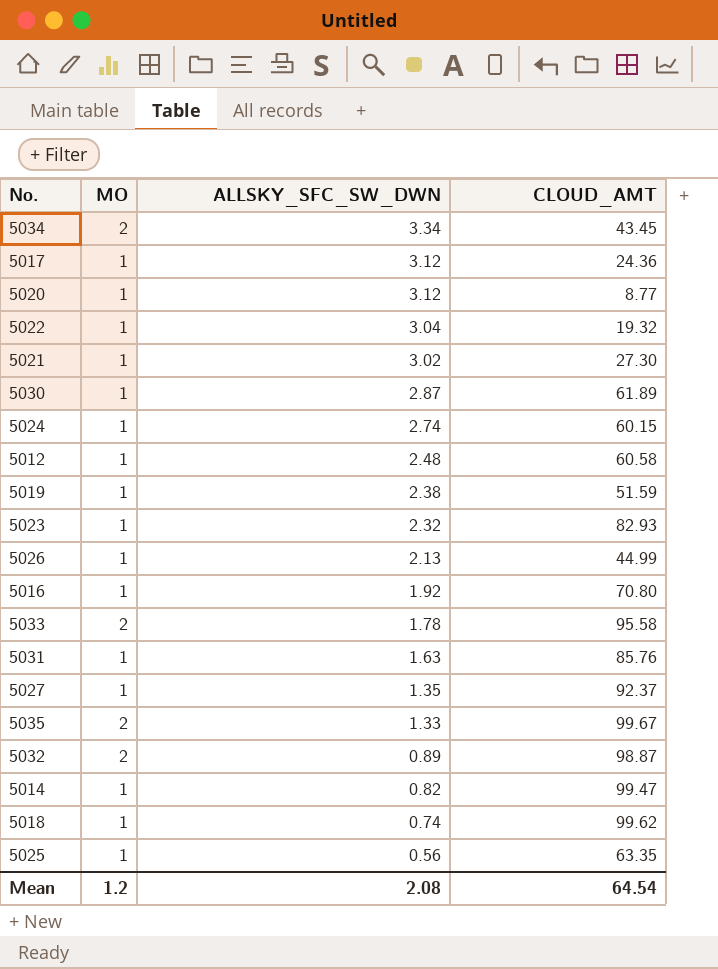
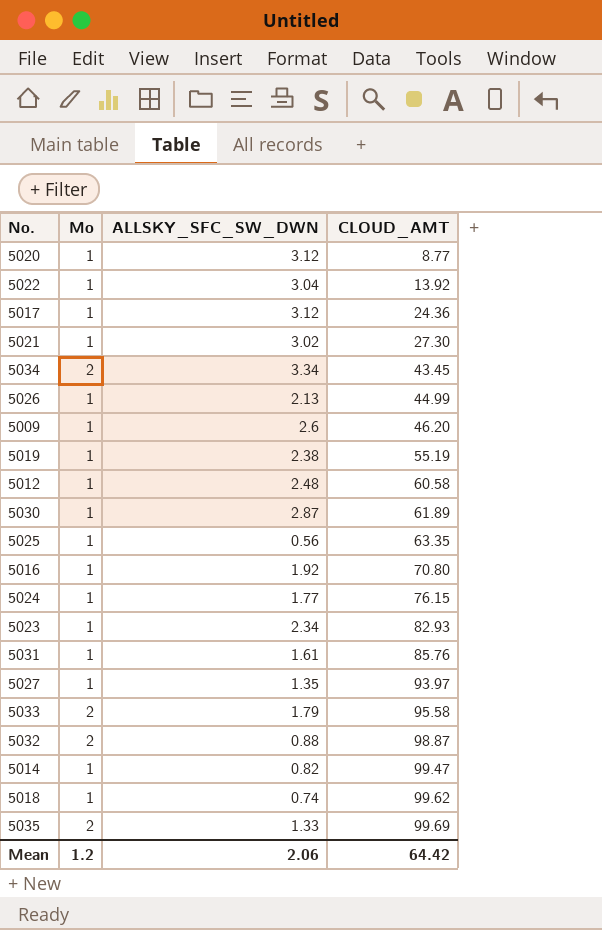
row order: ALLSKY_SFC_SW_DWN descending -> CLOUD_AMT ascending
column name: MO -> Mo
5022 | CLOUD_AMT: 19.32 -> 13.92
row 5009: none -> 1 | 2.6 | 46.20
5019 | CLOUD_AMT: 51.59 -> 55.19
5024 | ALLSKY_SFC_SW_DWN: 2.74 -> 1.77
5024 | CLOUD_AMT: 60.15 -> 76.15
5023 | ALLSKY_SFC_SW_DWN: 2.32 -> 2.34
5031 | ALLSKY_SFC_SW_DWN: 1.63 -> 1.61
5027 | CLOUD_AMT: 92.37 -> 93.97
5033 | ALLSKY_SFC_SW_DWN: 1.78 -> 1.79
5032 | ALLSKY_SFC_SW_DWN: 0.89 -> 0.88
5035 | CLOUD_AMT: 99.67 -> 99.69
Mean | ALLSKY_SFC_SW_DWN: 2.08 -> 2.06
Mean | CLOUD_AMT: 64.54 -> 64.42

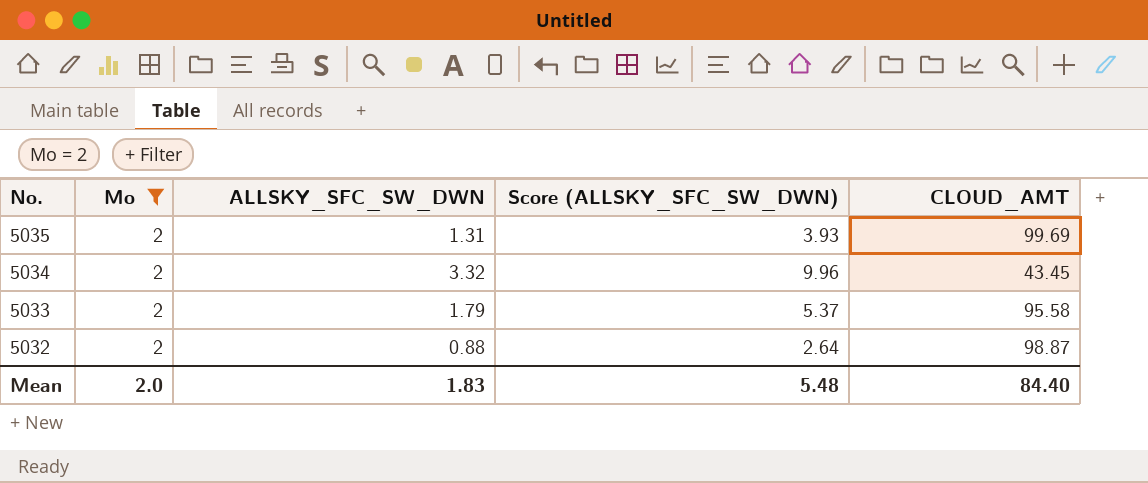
filter: none -> Mo = 2
row order: CLOUD_AMT ascending -> No. descending
column Score (ALLSKY_SFC_SW_DWN) | formula: none -> [ALLSKY_SFC_SW_DWN] * 3
5035 | ALLSKY_SFC_SW_DWN: 1.33 -> 1.31
5034 | ALLSKY_SFC_SW_DWN: 3.34 -> 3.32
Mean | Mo: 1.2 -> 2.0
Mean | ALLSKY_SFC_SW_DWN: 2.06 -> 1.83
Mean | CLOUD_AMT: 64.42 -> 84.40

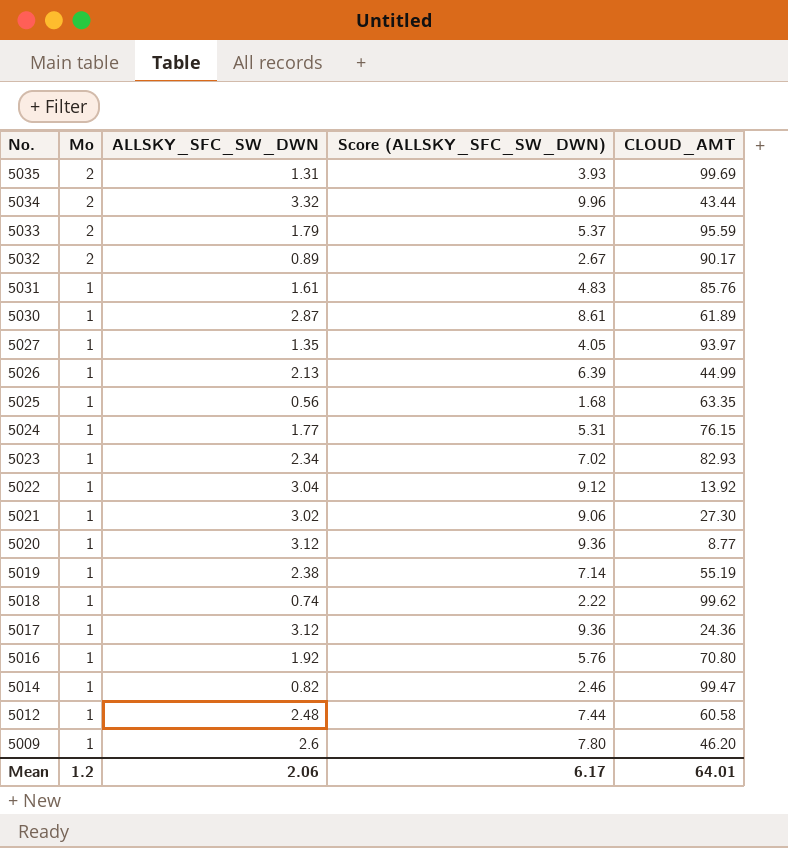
filter: Mo = 2 -> none
5034 | CLOUD_AMT: 43.45 -> 43.44
5033 | CLOUD_AMT: 95.58 -> 95.59
5032 | ALLSKY_SFC_SW_DWN: 0.88 -> 0.89
5032 | Score (ALLSKY_SFC_SW_DWN): 2.64 -> 2.67
5032 | CLOUD_AMT: 98.87 -> 90.17
Mean | Mo: 2.0 -> 1.2
Mean | ALLSKY_SFC_SW_DWN: 1.83 -> 2.06
Mean | Score (ALLSKY_SFC_SW_DWN): 5.48 -> 6.17
Mean | CLOUD_AMT: 84.40 -> 64.01

